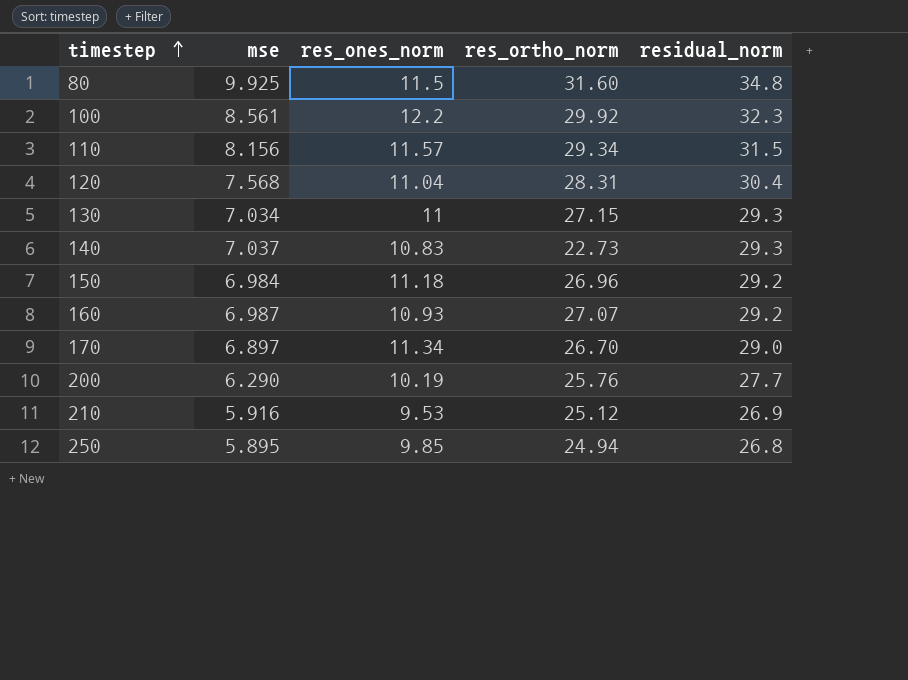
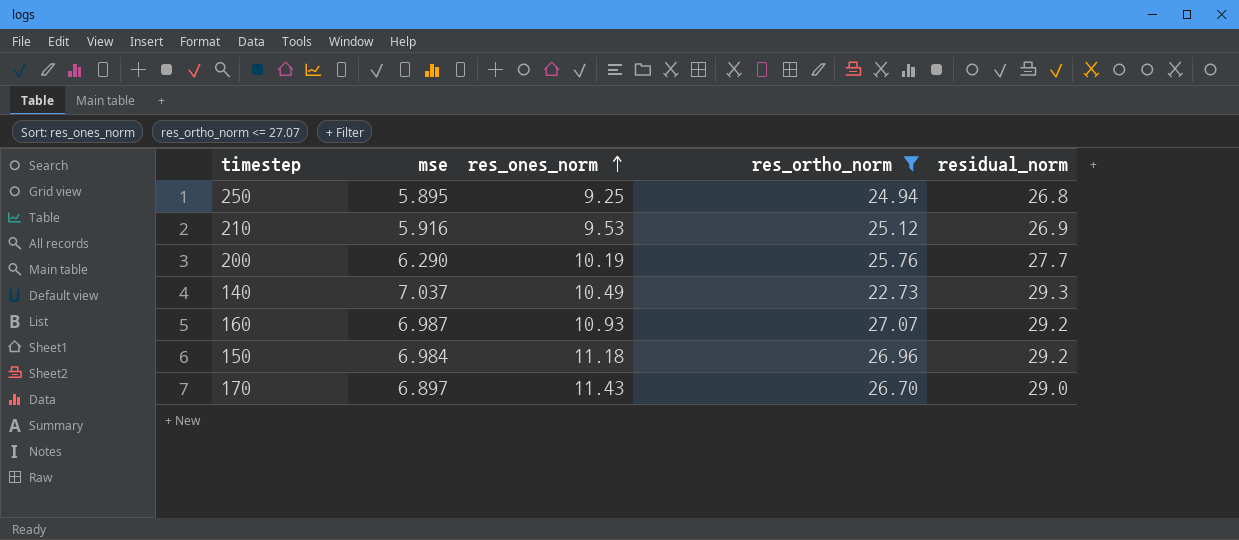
filter: none -> res_ortho_norm <= 27.07
row order: timestep ascending -> res_ones_norm ascending
250 | res_ones_norm: 9.85 -> 9.25
140 | res_ones_norm: 10.83 -> 10.49
170 | res_ones_norm: 11.34 -> 11.43

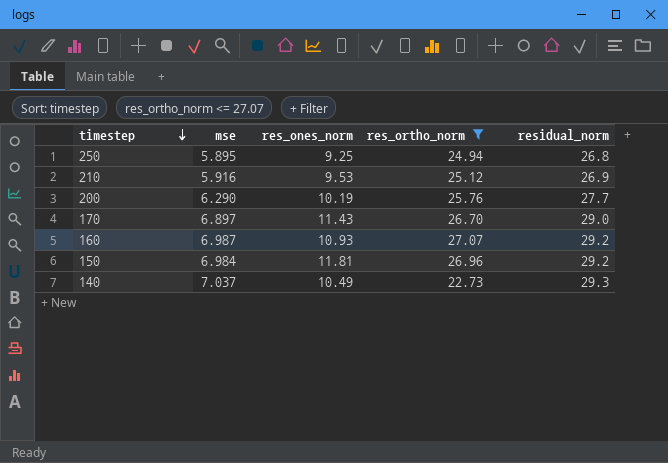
row order: res_ones_norm ascending -> timestep descending
150 | res_ones_norm: 11.18 -> 11.81

